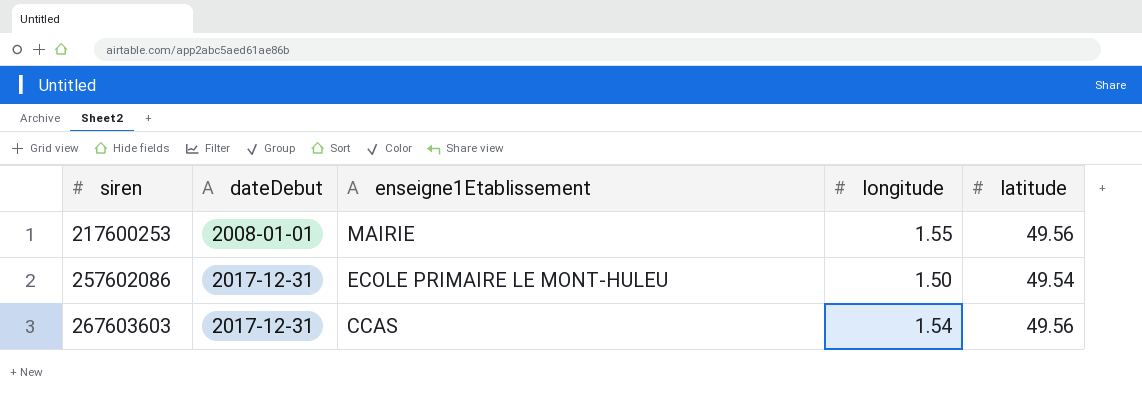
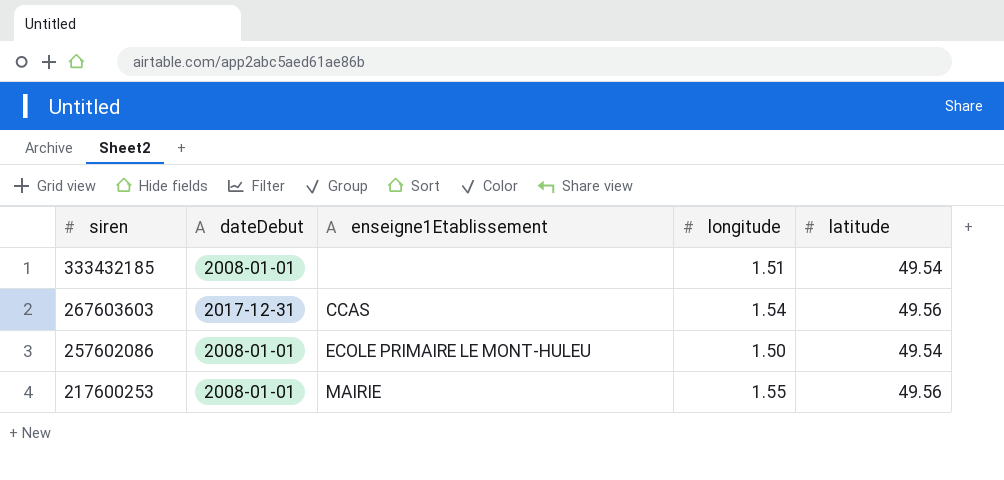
row order: siren ascending -> siren descending
row 333432185: none -> 2008-01-01 | none | 1.51 | 49.54
257602086 | dateDebut: 2017-12-31 -> 2008-01-01

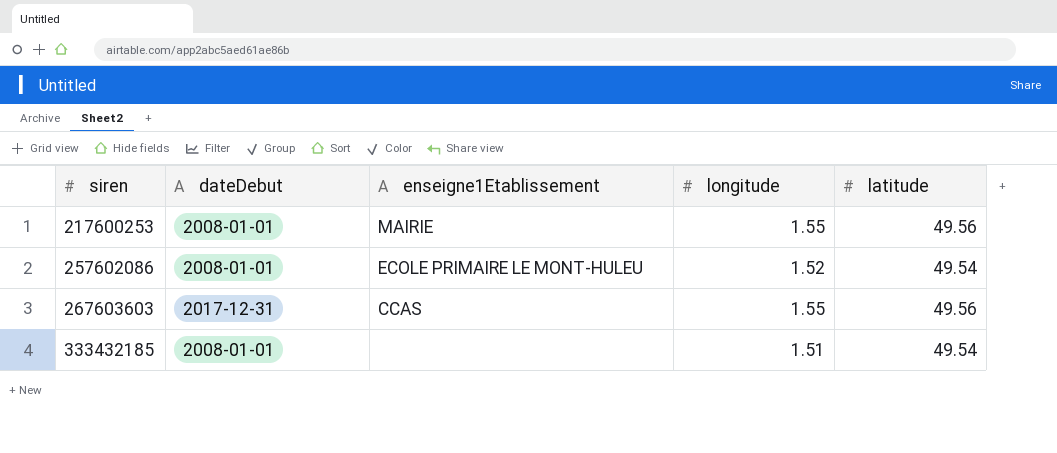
row order: siren descending -> siren ascending
257602086 | longitude: 1.50 -> 1.52
267603603 | longitude: 1.54 -> 1.55

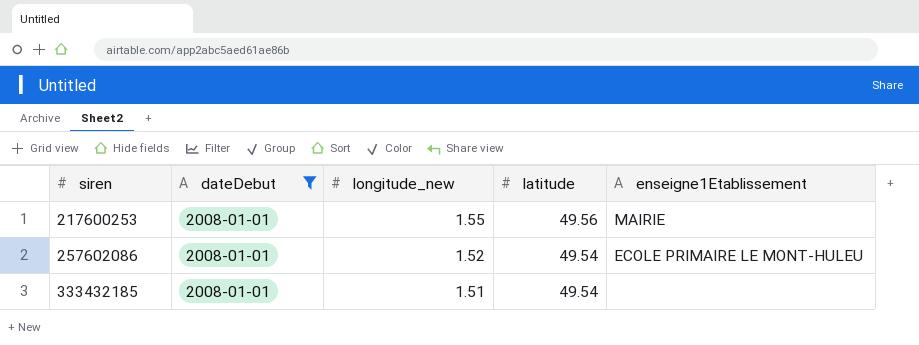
filter: none -> dateDebut = 2008-01-01
column name: longitude -> longitude_new
column enseigne1Etablissement | position: 3 -> 5

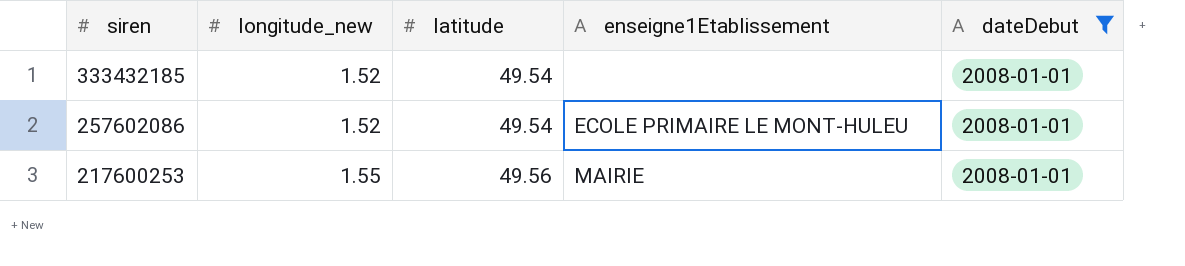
row order: siren ascending -> siren descending
column dateDebut | position: 2 -> 5
333432185 | longitude_new: 1.51 -> 1.52

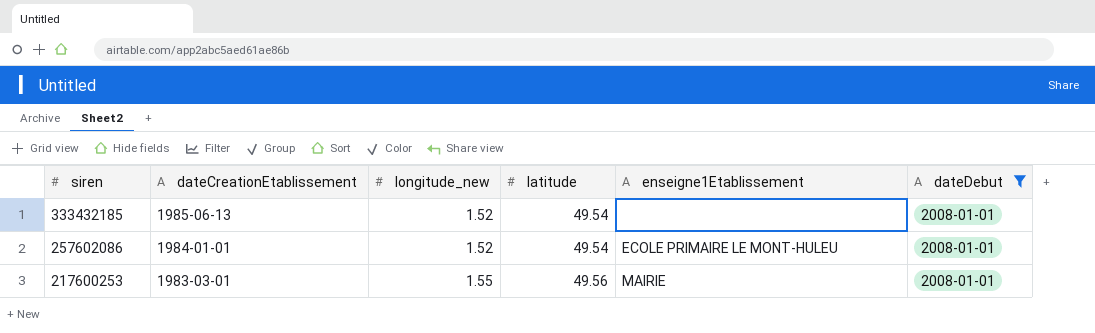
column dateCreationEtablissement | position: none -> 2

